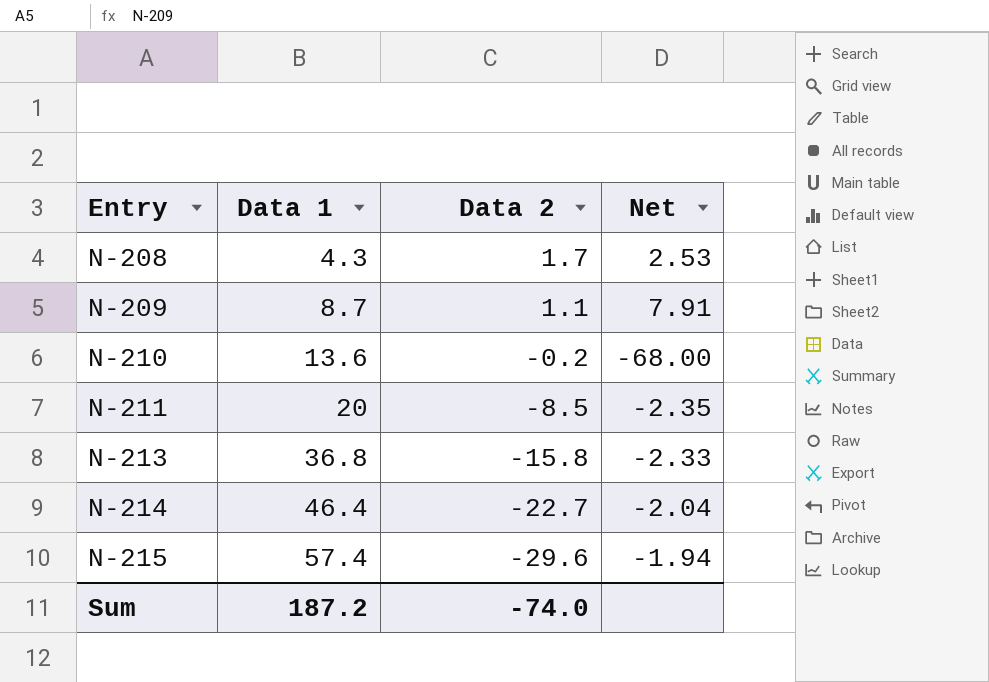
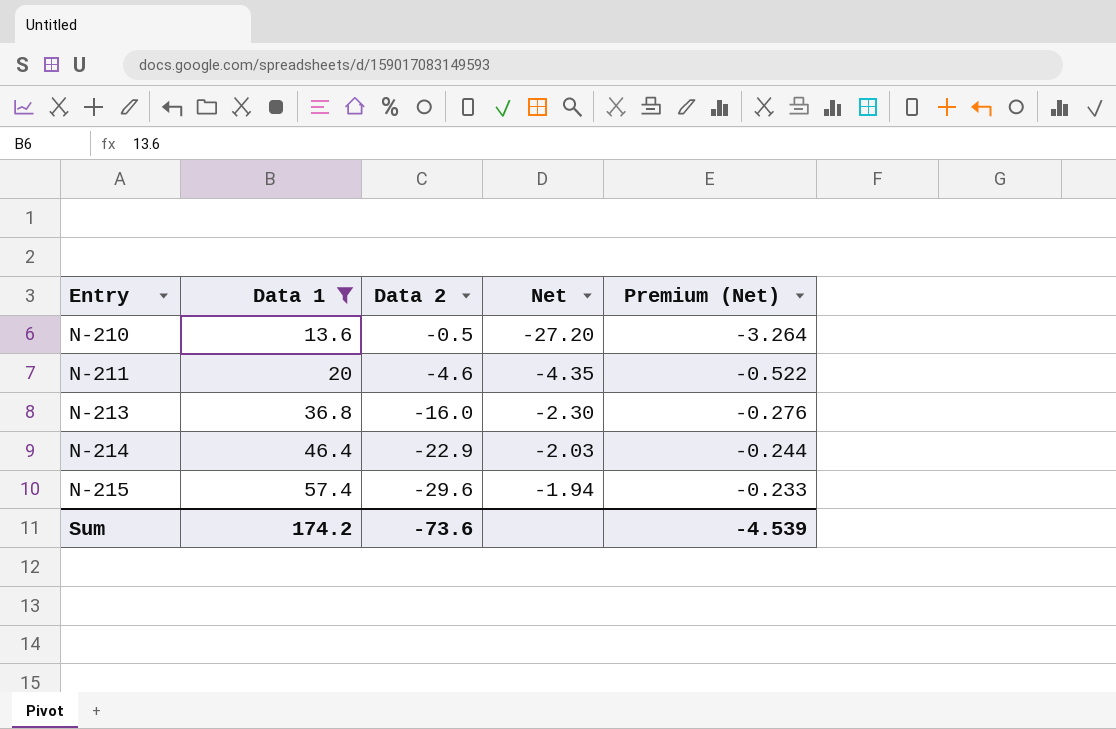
filter: none -> Data 1 >= 13.6
column Premium (Net) | formula: none -> [Net] * 0.12
N-210 | Data 2: -0.2 -> -0.5
N-210 | Net: -68.00 -> -27.20
N-211 | Data 2: -8.5 -> -4.6
N-211 | Net: -2.35 -> -4.35
N-213 | Data 2: -15.8 -> -16.0
N-213 | Net: -2.33 -> -2.30
N-214 | Data 2: -22.7 -> -22.9
N-214 | Net: -2.04 -> -2.03
Sum | Data 1: 187.2 -> 174.2
Sum | Data 2: -74.0 -> -73.6

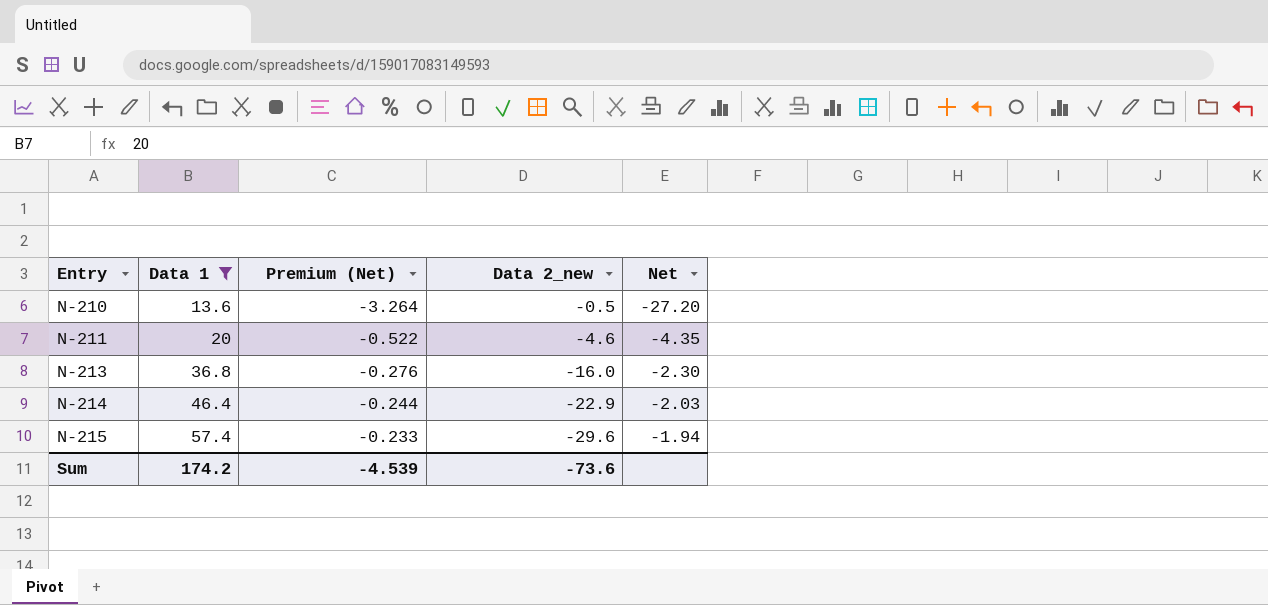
column Premium (Net) | position: 5 -> 3
column name: Data 2 -> Data 2_new

